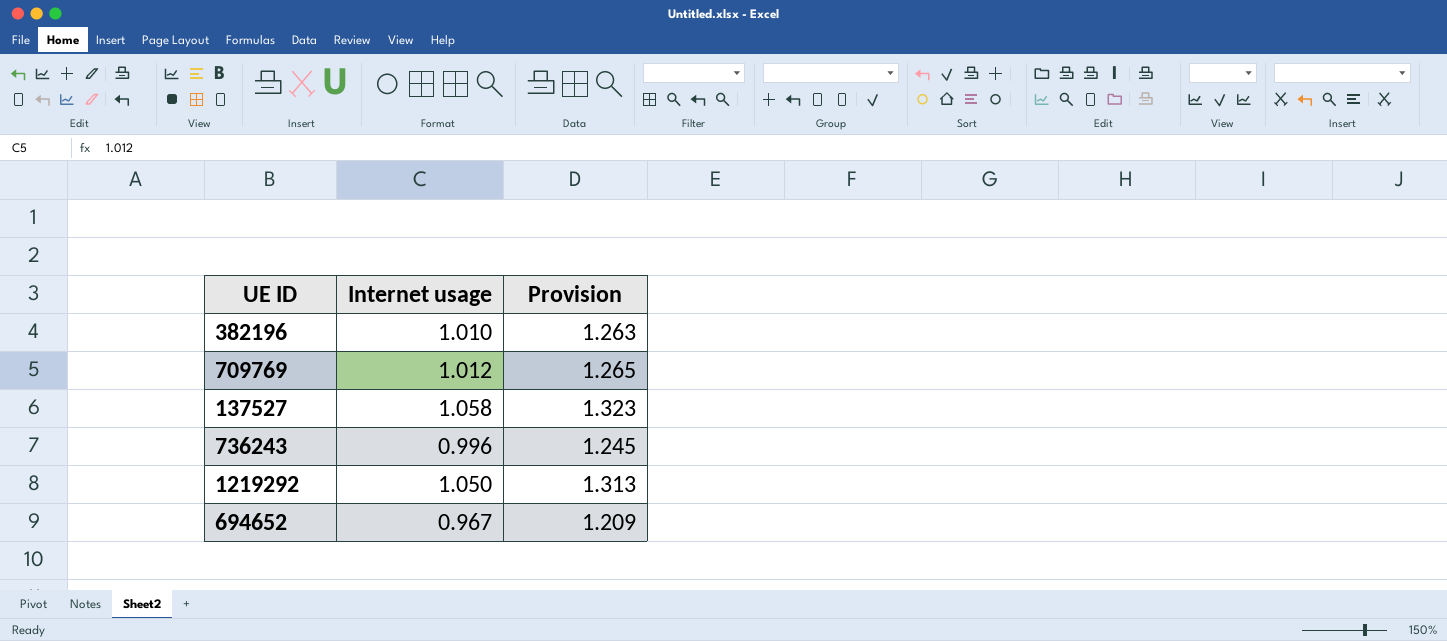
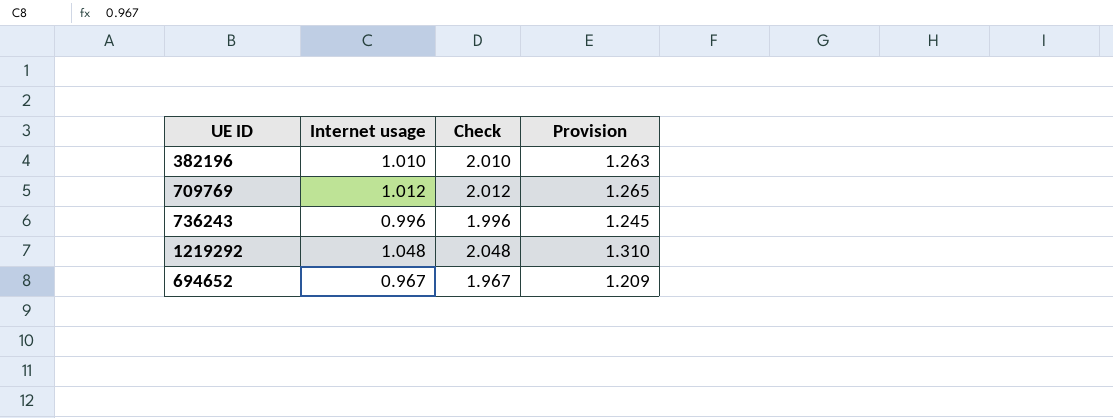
column Check | formula: none -> [Internet usage] + 1
row 137527: 1.058 | 1.323 -> none
1219292 | Internet usage: 1.050 -> 1.048
1219292 | Provision: 1.313 -> 1.310

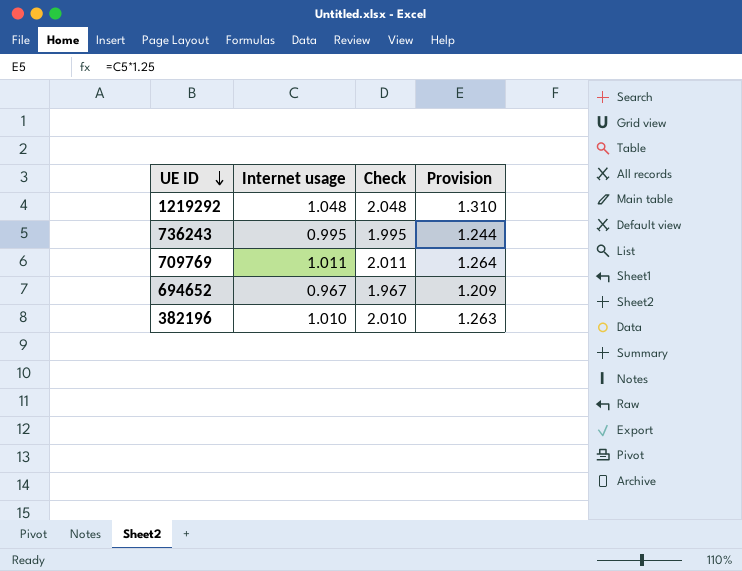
row order: none -> UE ID descending
736243 | Internet usage: 0.996 -> 0.995
736243 | Check: 1.996 -> 1.995
736243 | Provision: 1.245 -> 1.244
709769 | Internet usage: 1.012 -> 1.011
709769 | Check: 2.012 -> 2.011
709769 | Provision: 1.265 -> 1.264

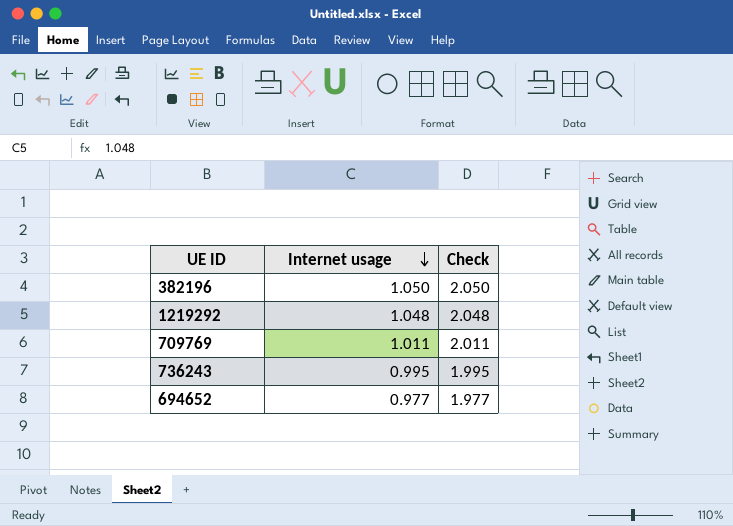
row order: UE ID descending -> Internet usage descending
column Provision | formula: [Internet usage] * 1.25 -> none
382196 | Internet usage: 1.010 -> 1.050
382196 | Check: 2.010 -> 2.050
694652 | Internet usage: 0.967 -> 0.977
694652 | Check: 1.967 -> 1.977

